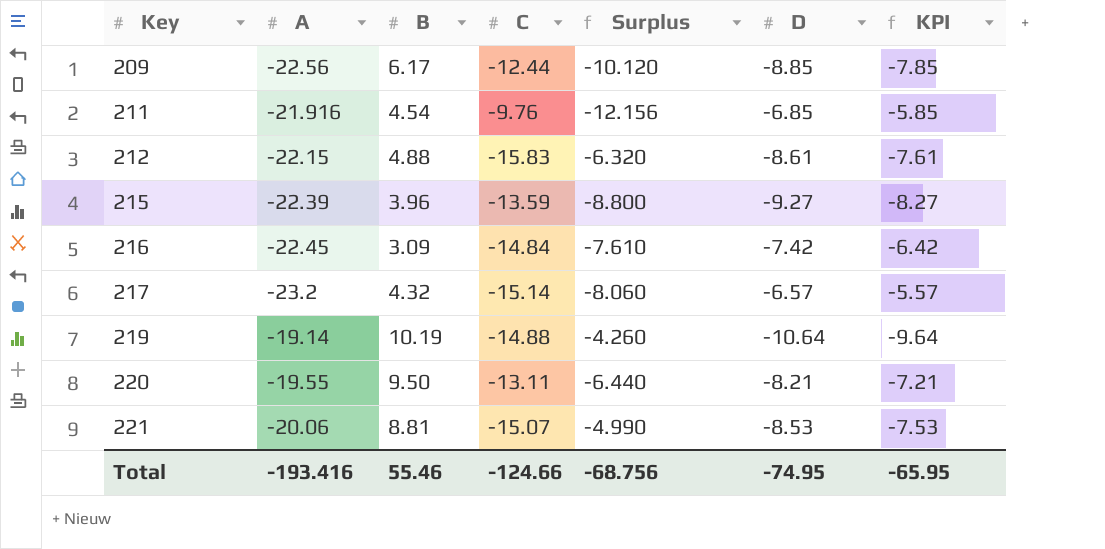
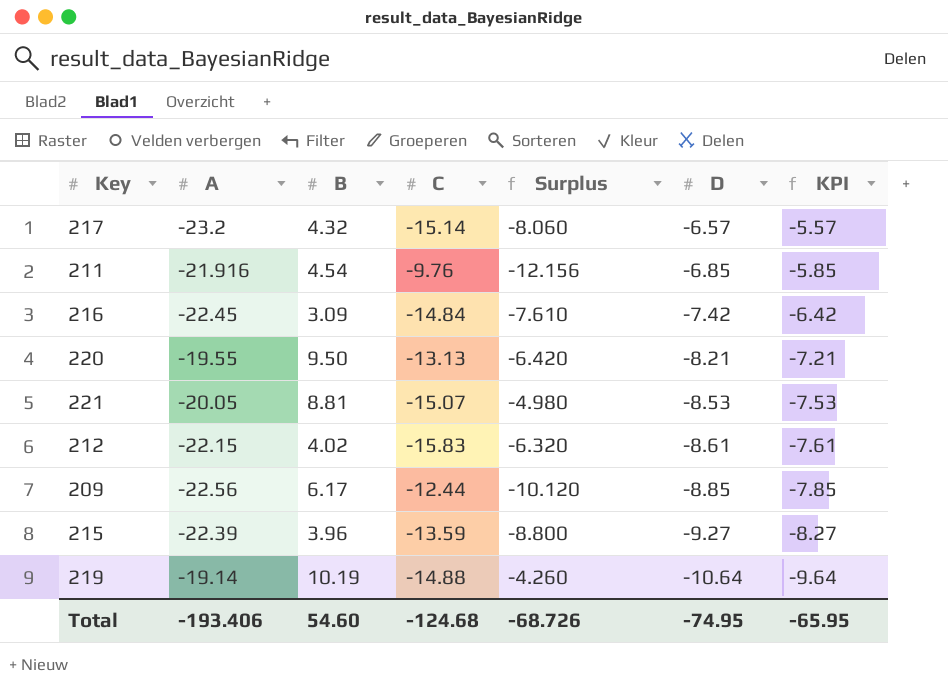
row order: Key ascending -> D descending
220 | C: -13.11 -> -13.13
220 | Surplus: -6.440 -> -6.420
221 | A: -20.06 -> -20.05
221 | Surplus: -4.990 -> -4.980
212 | B: 4.88 -> 4.02
Total | A: -193.416 -> -193.406
Total | B: 55.46 -> 54.60
Total | C: -124.66 -> -124.68
Total | Surplus: -68.756 -> -68.726

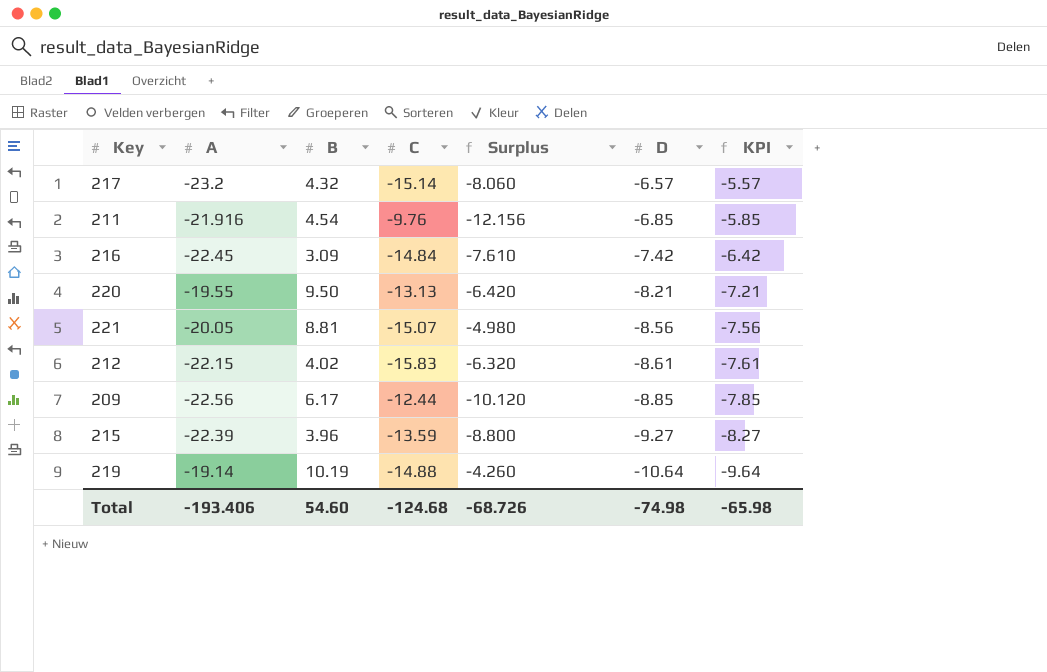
221 | D: -8.53 -> -8.56
221 | KPI: -7.53 -> -7.56
Total | D: -74.95 -> -74.98
Total | KPI: -65.95 -> -65.98

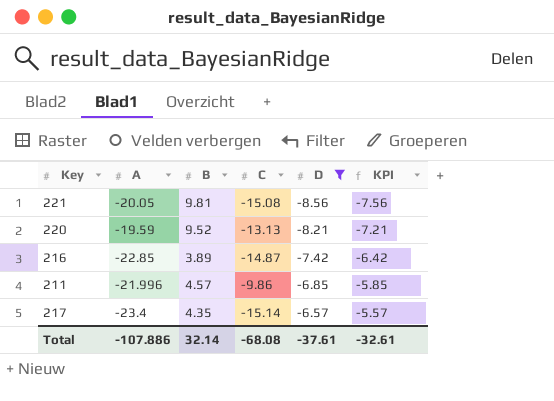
filter: none -> D >= -8.56
row order: D descending -> D ascending
column Surplus | formula: [A] - [C] -> none
221 | B: 8.81 -> 9.81
221 | C: -15.07 -> -15.08
220 | A: -19.55 -> -19.59
220 | B: 9.50 -> 9.52
216 | A: -22.45 -> -22.85
216 | B: 3.09 -> 3.89
216 | C: -14.84 -> -14.87
211 | A: -21.916 -> -21.996
211 | B: 4.54 -> 4.57
211 | C: -9.76 -> -9.86
217 | A: -23.2 -> -23.4
217 | B: 4.32 -> 4.35
Total | A: -193.406 -> -107.886
Total | B: 54.60 -> 32.14
Total | C: -124.68 -> -68.08
Total | D: -74.98 -> -37.61
Total | KPI: -65.98 -> -32.61

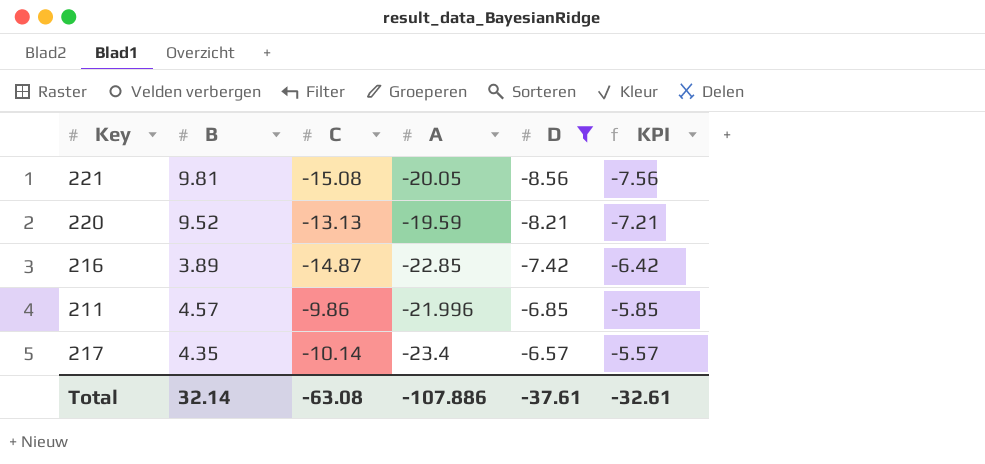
column A | position: 2 -> 4
217 | C: -15.14 -> -10.14
Total | C: -68.08 -> -63.08

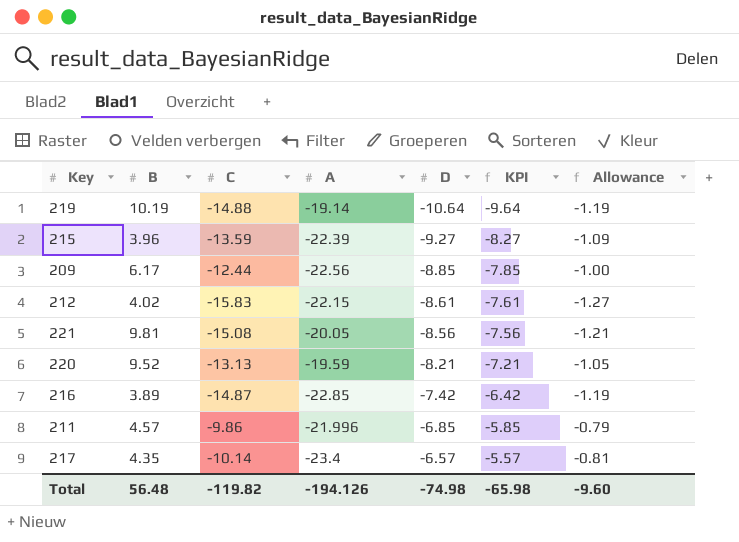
filter: D >= -8.56 -> none
column Allowance | formula: none -> [C] * 0.08
Total | B: 32.14 -> 56.48
Total | C: -63.08 -> -119.82
Total | A: -107.886 -> -194.126
Total | D: -37.61 -> -74.98
Total | KPI: -32.61 -> -65.98

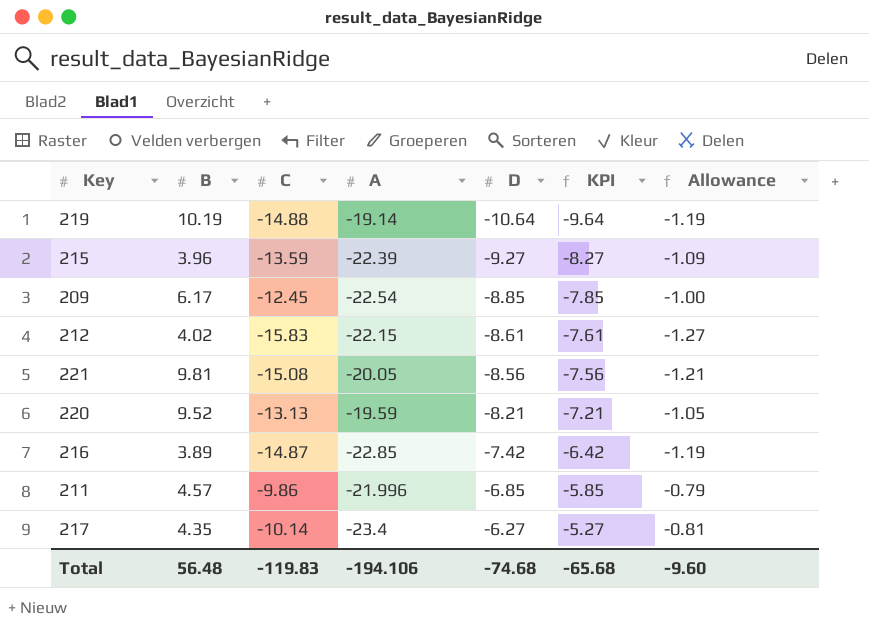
209 | C: -12.44 -> -12.45
209 | A: -22.56 -> -22.54
217 | D: -6.57 -> -6.27
217 | KPI: -5.57 -> -5.27
Total | C: -119.82 -> -119.83
Total | A: -194.126 -> -194.106
Total | D: -74.98 -> -74.68
Total | KPI: -65.98 -> -65.68

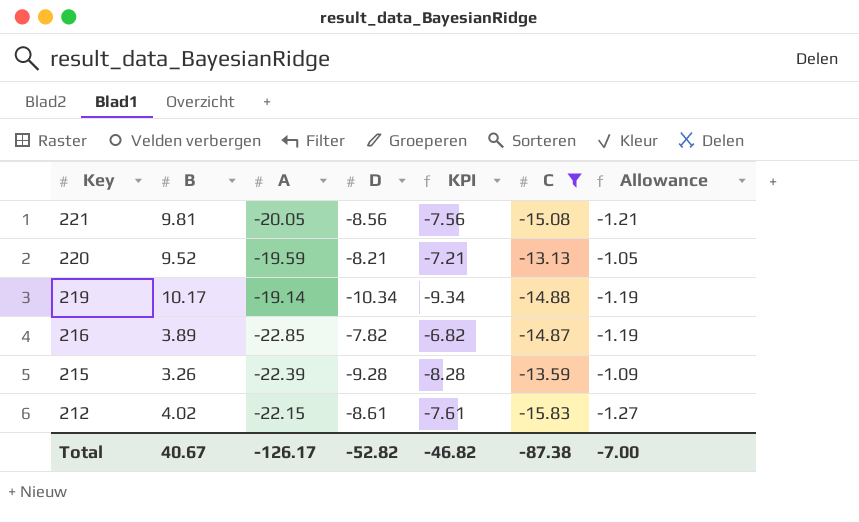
filter: none -> C <= -13.13
row order: D ascending -> Key descending
column C | position: 3 -> 6
219 | B: 10.19 -> 10.17
219 | D: -10.64 -> -10.34
219 | KPI: -9.64 -> -9.34
216 | D: -7.42 -> -7.82
216 | KPI: -6.42 -> -6.82
215 | B: 3.96 -> 3.26
215 | D: -9.27 -> -9.28
215 | KPI: -8.27 -> -8.28
Total | B: 56.48 -> 40.67
Total | A: -194.106 -> -126.17
Total | D: -74.68 -> -52.82
Total | KPI: -65.68 -> -46.82
Total | C: -119.83 -> -87.38
Total | Allowance: -9.60 -> -7.00

